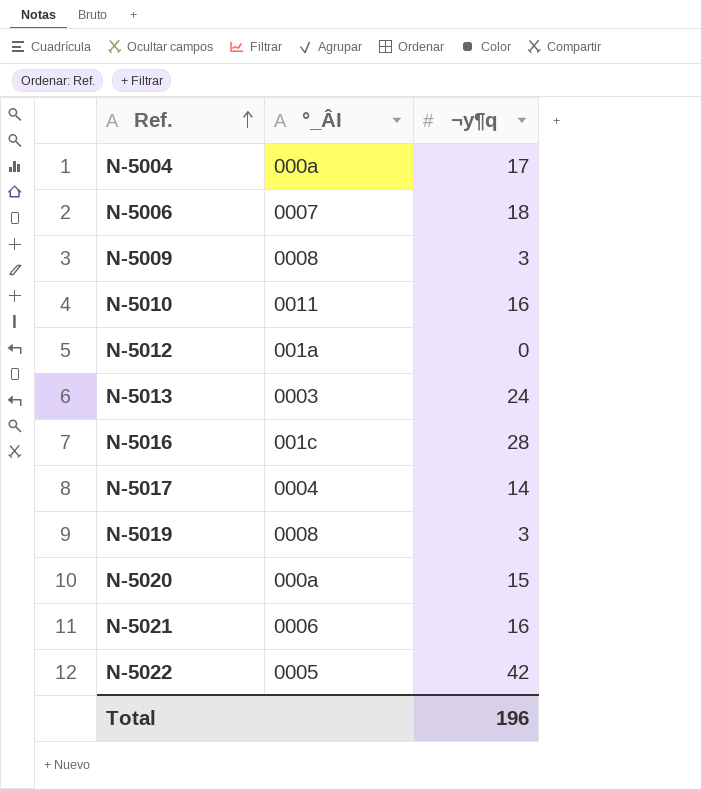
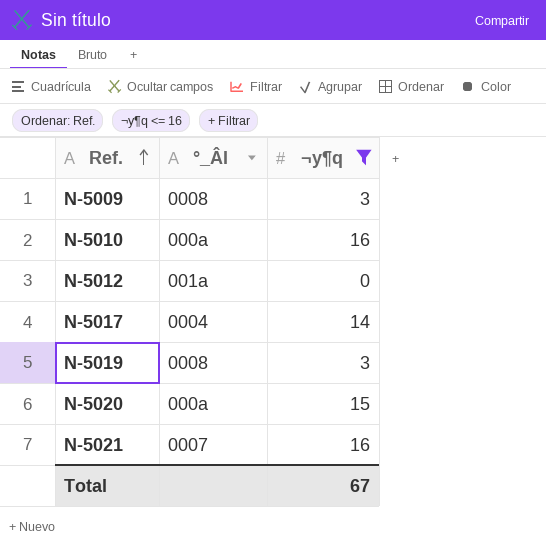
filter: none -> ¬y¶q <= 16
N-5010 | °_ÂI: 0011 -> 000a
N-5021 | °_ÂI: 0006 -> 0007
Total | ¬y¶q: 196 -> 67

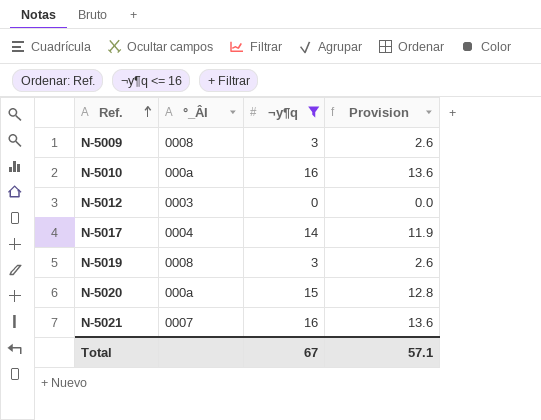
column Provision | formula: none -> [¬y¶q] * 0.85
N-5012 | °_ÂI: 001a -> 0003

